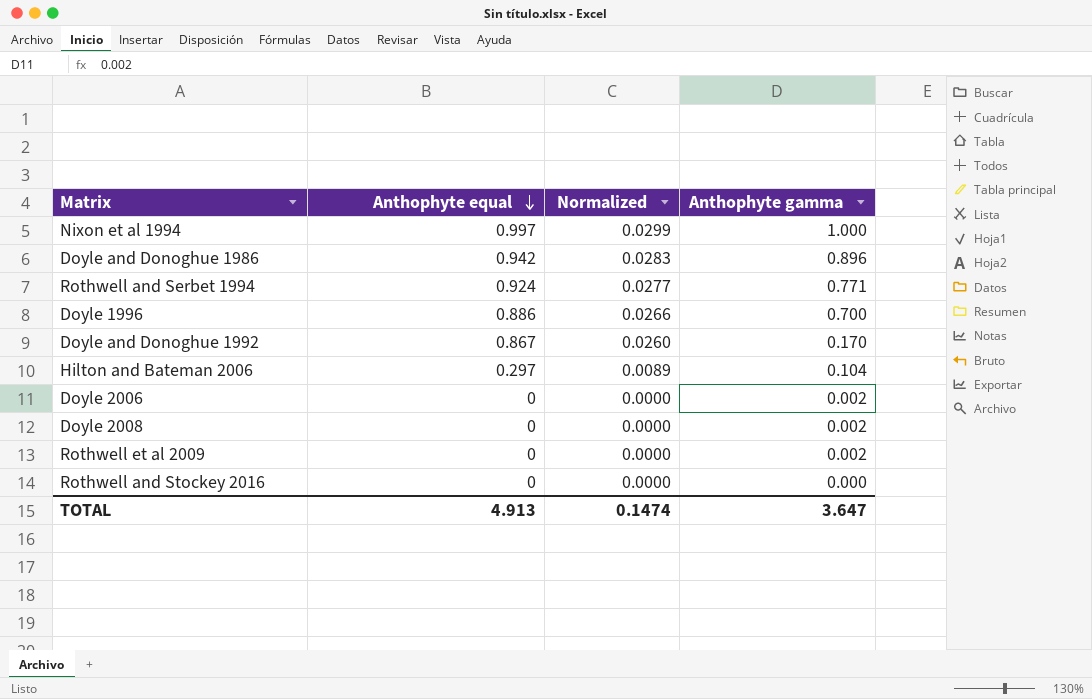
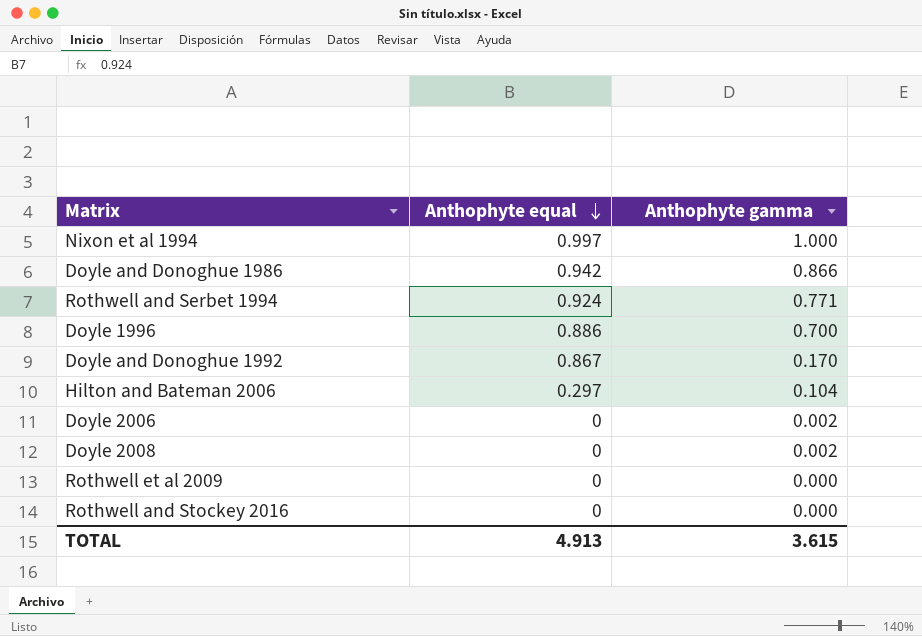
column Normalized | formula: [Anthophyte equal] * 0.03 -> none
Doyle and Donoghue 1986 | Anthophyte gamma: 0.896 -> 0.866
Rothwell et al 2009 | Anthophyte gamma: 0.002 -> 0.000
TOTAL | Anthophyte gamma: 3.647 -> 3.615

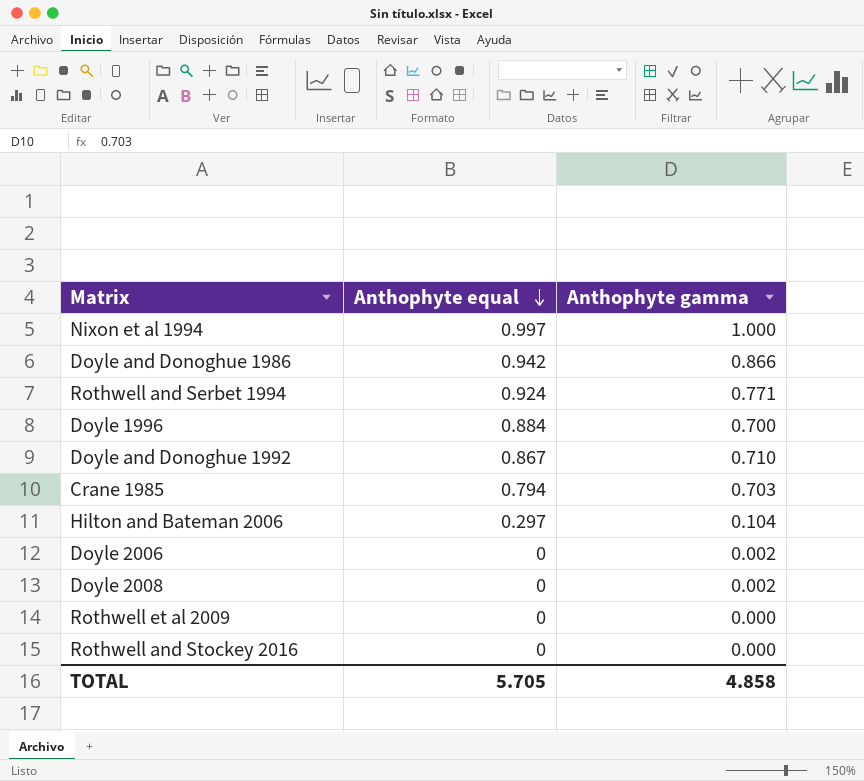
Doyle 1996 | Anthophyte equal: 0.886 -> 0.884
Doyle and Donoghue 1992 | Anthophyte gamma: 0.170 -> 0.710
row Crane 1985: none -> 0.794 | 0.703
TOTAL | Anthophyte equal: 4.913 -> 5.705
TOTAL | Anthophyte gamma: 3.615 -> 4.858

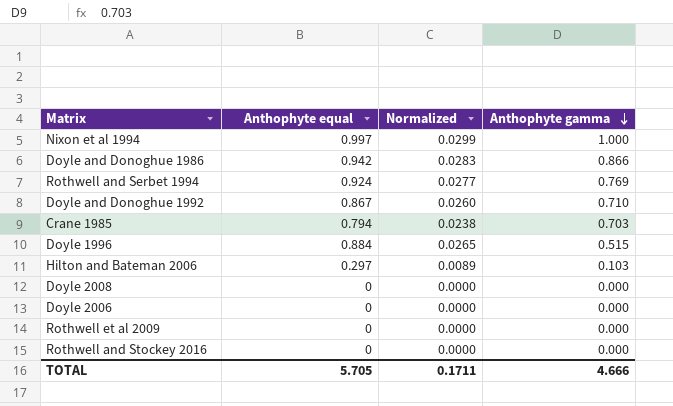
row order: Anthophyte equal descending -> Anthophyte gamma descending
column Normalized | formula: none -> [Anthophyte equal] * 0.03
Rothwell and Serbet 1994 | Anthophyte gamma: 0.771 -> 0.769
Doyle 1996 | Anthophyte gamma: 0.700 -> 0.515
Hilton and Bateman 2006 | Anthophyte gamma: 0.104 -> 0.103
Doyle 2008 | Anthophyte gamma: 0.002 -> 0.000
Doyle 2006 | Anthophyte gamma: 0.002 -> 0.000
TOTAL | Anthophyte gamma: 4.858 -> 4.666

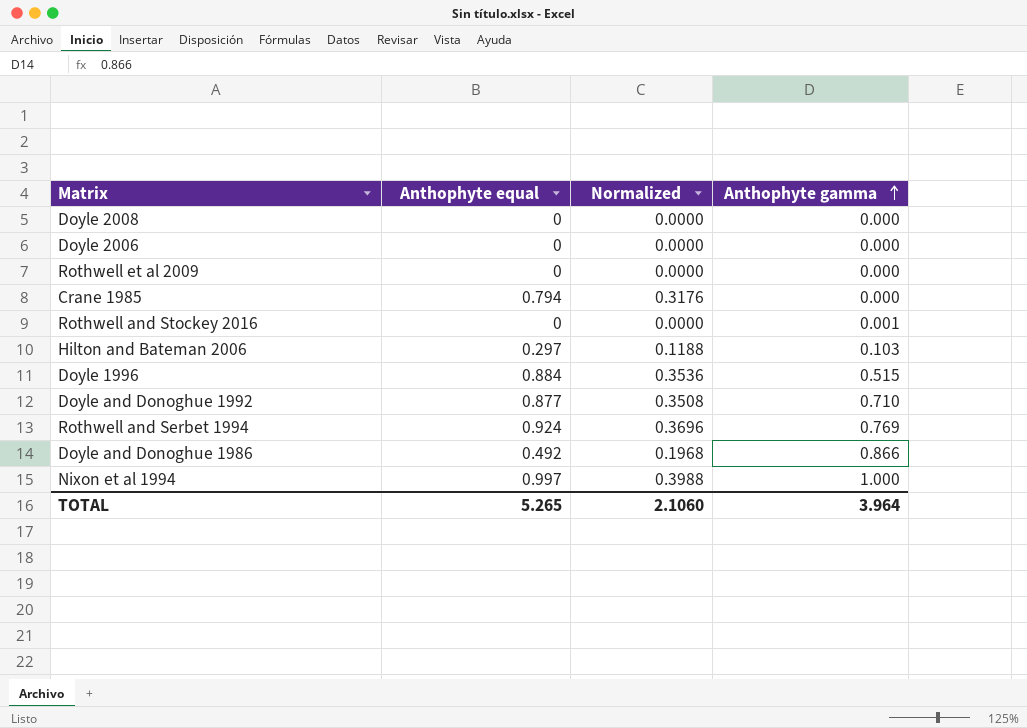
row order: Anthophyte gamma descending -> Anthophyte gamma ascending
column Normalized | formula: [Anthophyte equal] * 0.03 -> [Anthophyte equal] * 0.4
Crane 1985 | Anthophyte gamma: 0.703 -> 0.000
Rothwell and Stockey 2016 | Anthophyte gamma: 0.000 -> 0.001
Doyle and Donoghue 1992 | Anthophyte equal: 0.867 -> 0.877
Doyle and Donoghue 1986 | Anthophyte equal: 0.942 -> 0.492
TOTAL | Anthophyte equal: 5.705 -> 5.265
TOTAL | Normalized: 0.1711 -> 2.1060
TOTAL | Anthophyte gamma: 4.666 -> 3.964

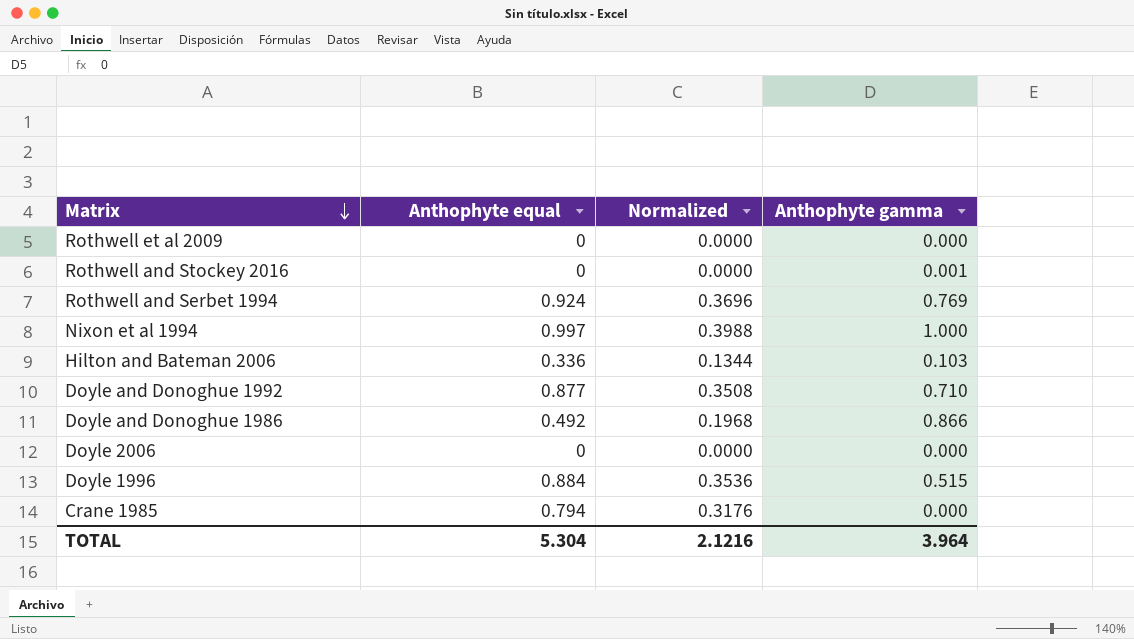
row order: Anthophyte gamma ascending -> Matrix descending
row Doyle 2008: 0 | 0.0000 | 0.000 -> none
Hilton and Bateman 2006 | Anthophyte equal: 0.297 -> 0.336
Hilton and Bateman 2006 | Normalized: 0.1188 -> 0.1344
TOTAL | Anthophyte equal: 5.265 -> 5.304
TOTAL | Normalized: 2.1060 -> 2.1216

